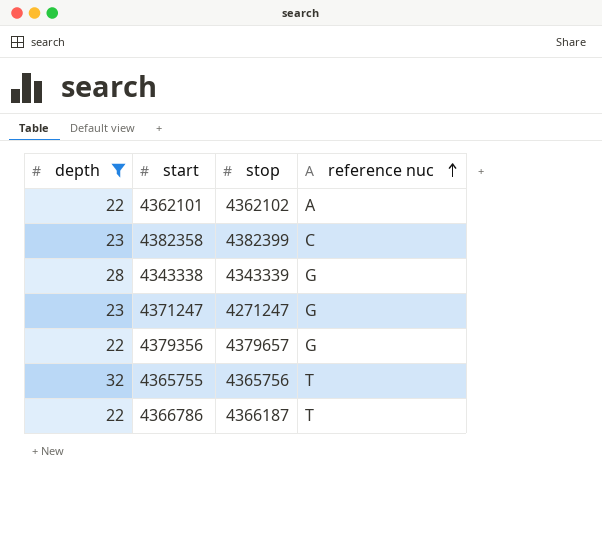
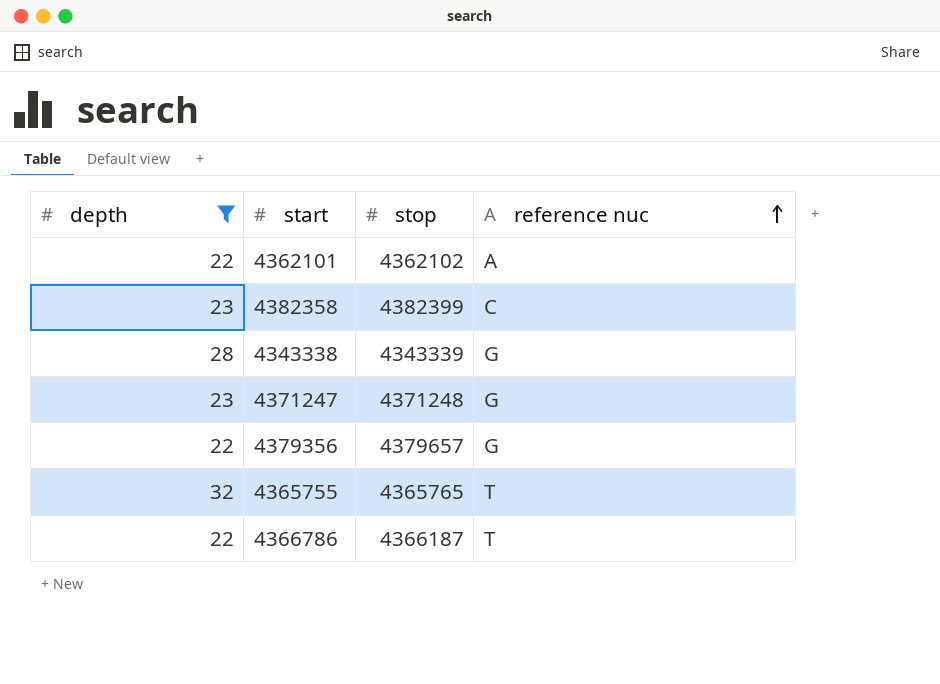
4371247 | stop: 4271247 -> 4371248
4365755 | stop: 4365756 -> 4365765

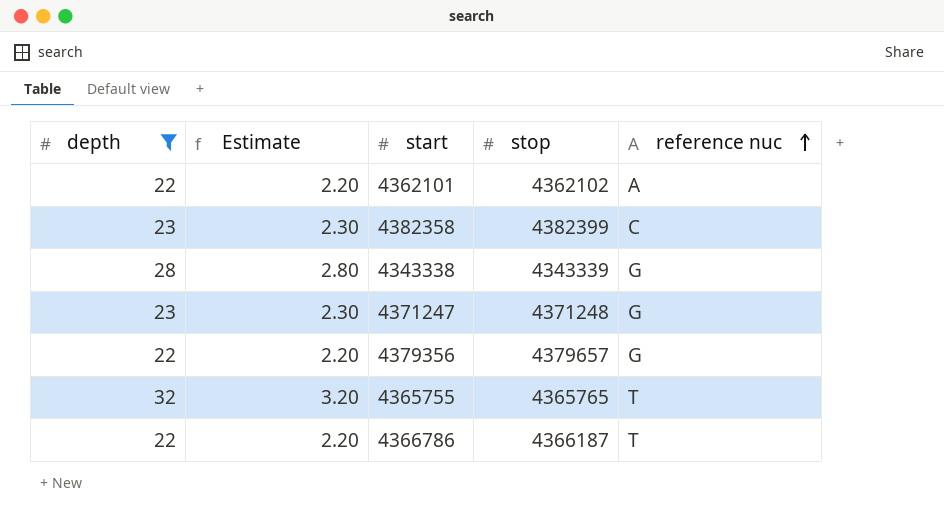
column Estimate | formula: none -> [depth] * 0.1

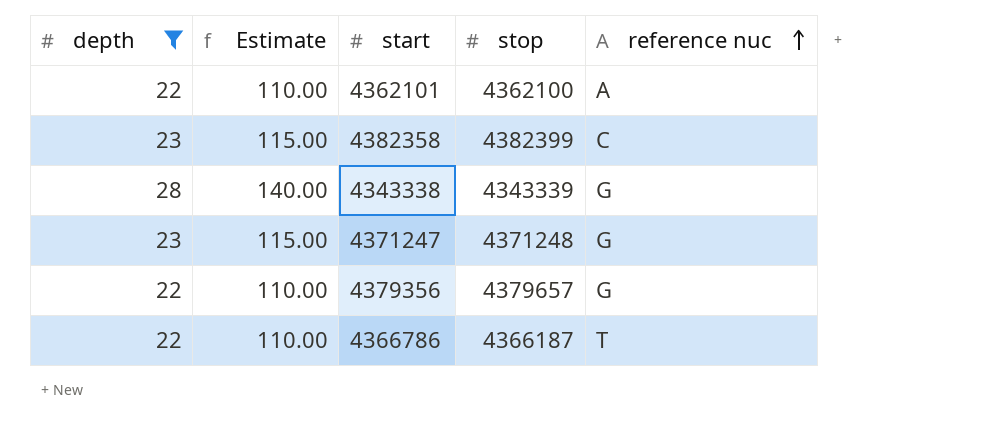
column Estimate | formula: [depth] * 0.1 -> [depth] * 5
row 4365755: 32 | 3.20 | 4365765 | T -> none
4362101 | stop: 4362102 -> 4362100

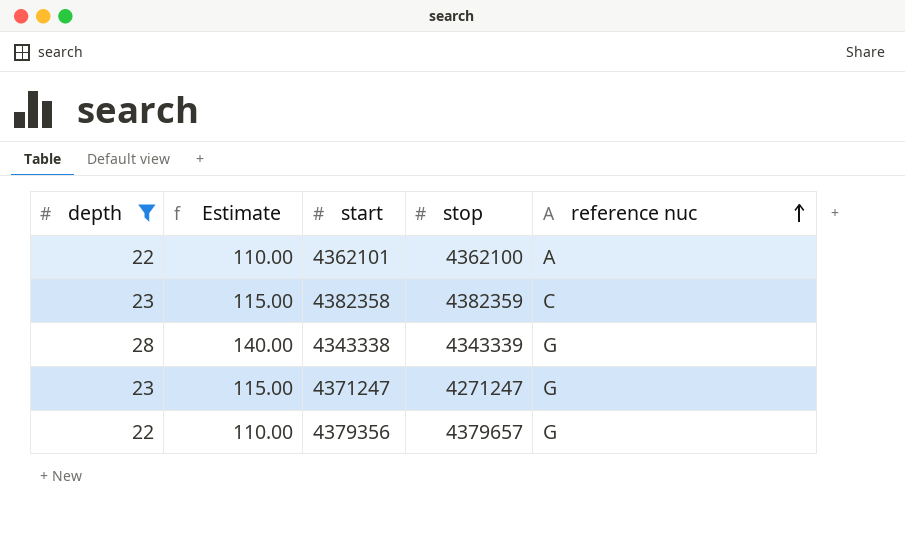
row 4366786: 22 | 110.00 | 4366187 | T -> none
4382358 | stop: 4382399 -> 4382359
4371247 | stop: 4371248 -> 4271247

